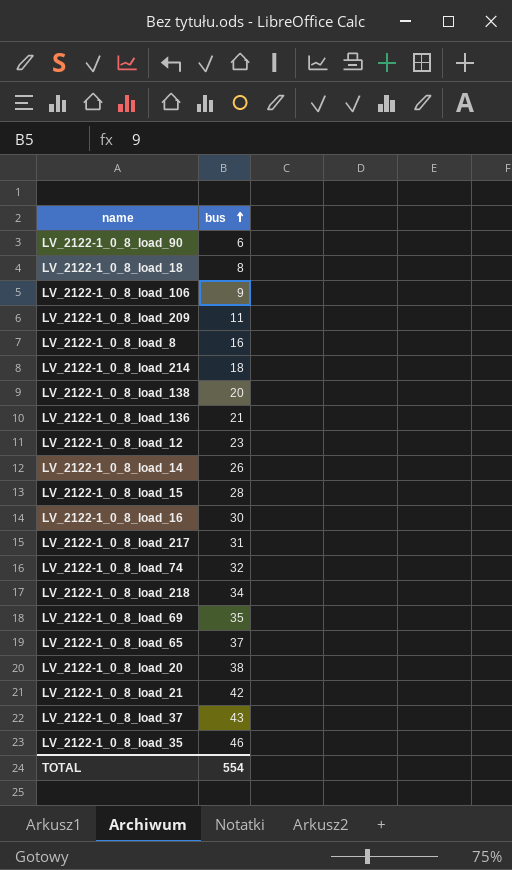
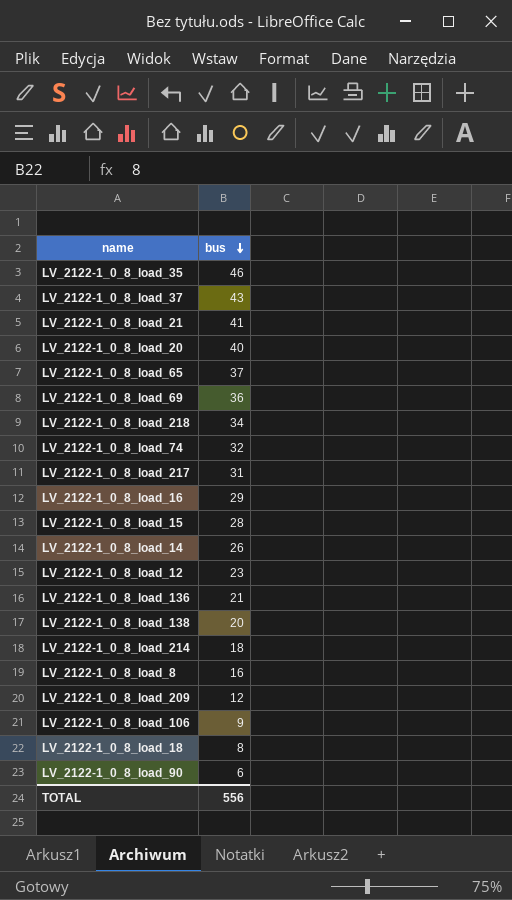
row order: bus ascending -> bus descending
LV_2122-1_0_8_load_21 | bus: 42 -> 41
LV_2122-1_0_8_load_20 | bus: 38 -> 40
LV_2122-1_0_8_load_69 | bus: 35 -> 36
LV_2122-1_0_8_load_16 | bus: 30 -> 29
LV_2122-1_0_8_load_209 | bus: 11 -> 12
TOTAL | bus: 554 -> 556

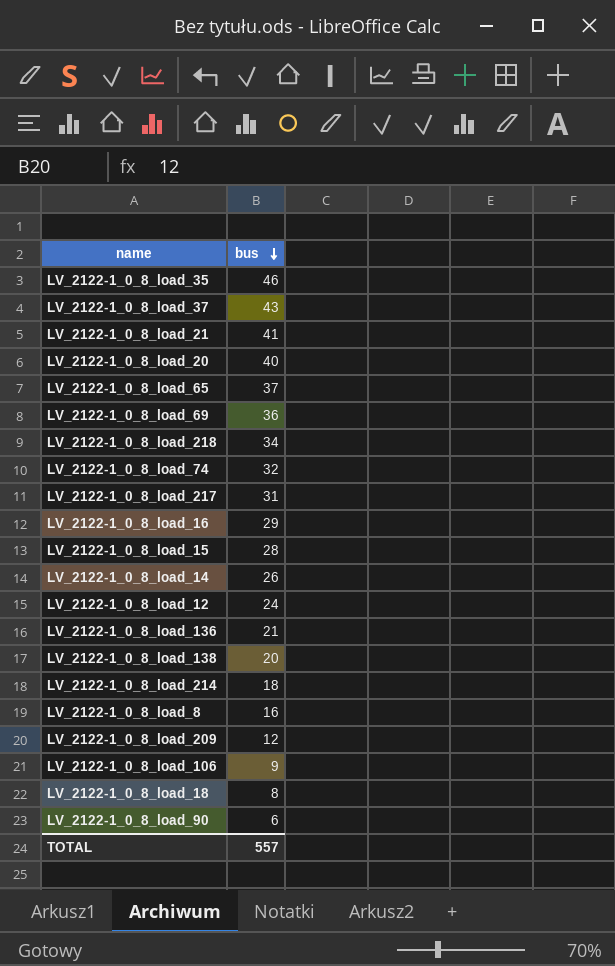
LV_2122-1_0_8_load_12 | bus: 23 -> 24
TOTAL | bus: 556 -> 557

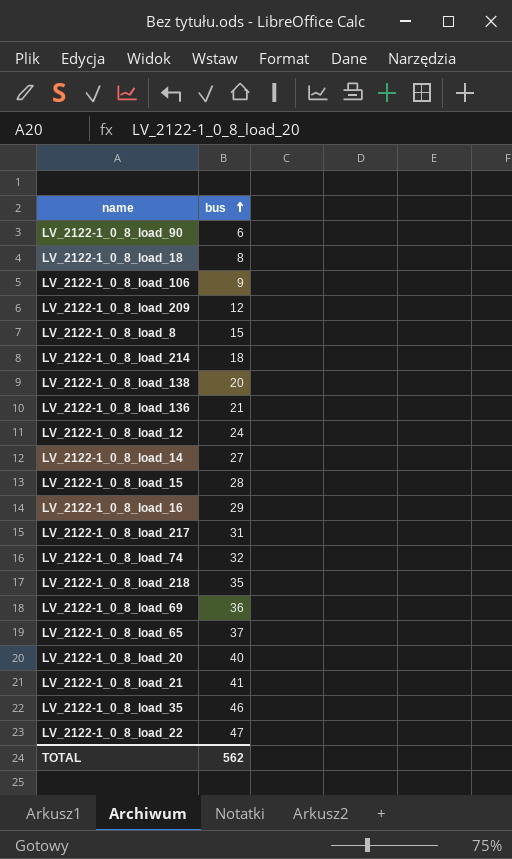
row order: bus descending -> bus ascending
row LV_2122-1_0_8_load_37: 43 -> none
LV_2122-1_0_8_load_8 | bus: 16 -> 15
LV_2122-1_0_8_load_14 | bus: 26 -> 27
LV_2122-1_0_8_load_218 | bus: 34 -> 35
row LV_2122-1_0_8_load_22: none -> 47
TOTAL | bus: 557 -> 562

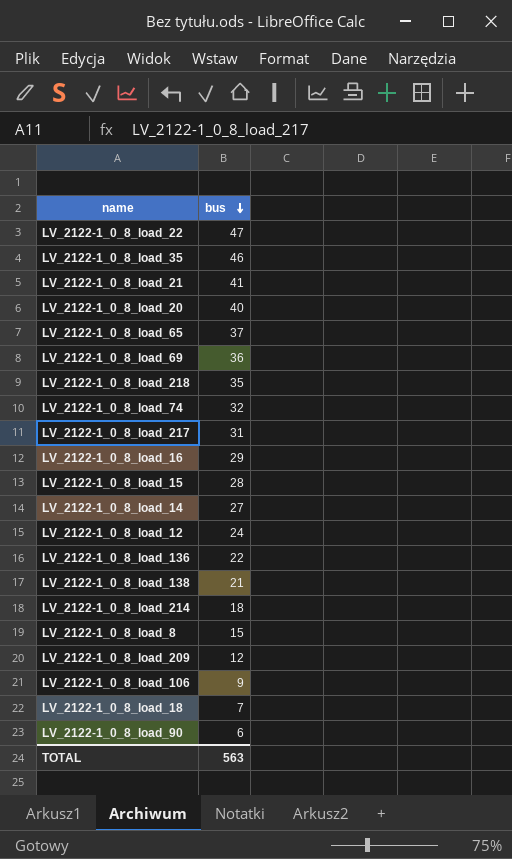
row order: bus ascending -> bus descending
LV_2122-1_0_8_load_136 | bus: 21 -> 22
LV_2122-1_0_8_load_138 | bus: 20 -> 21
LV_2122-1_0_8_load_18 | bus: 8 -> 7
TOTAL | bus: 562 -> 563

